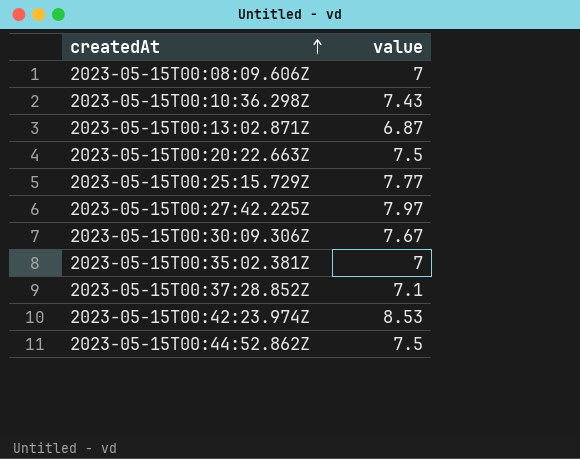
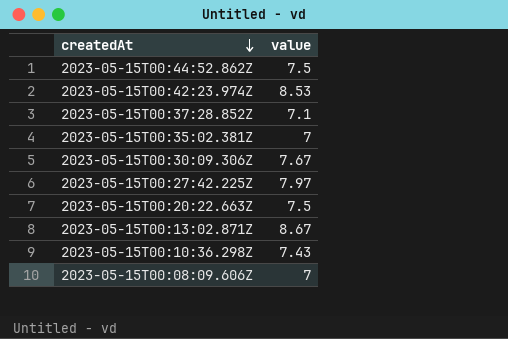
row order: createdAt ascending -> createdAt descending
row 2023-05-15T00:25:15.729Z: 7.77 -> none
2023-05-15T00:13:02.871Z | value: 6.87 -> 8.67

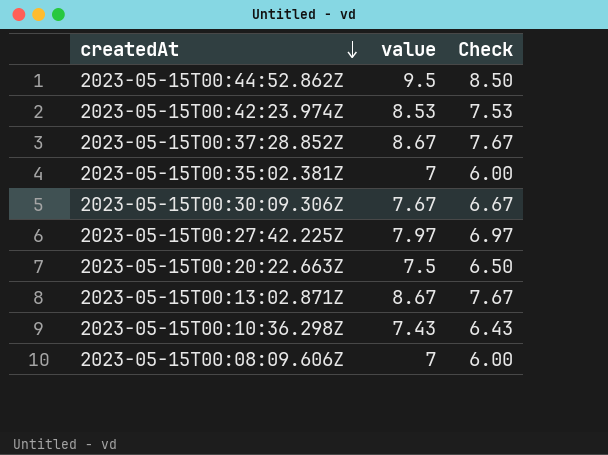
column Check | formula: none -> [value] - 1
2023-05-15T00:44:52.862Z | value: 7.5 -> 9.5
2023-05-15T00:37:28.852Z | value: 7.1 -> 8.67

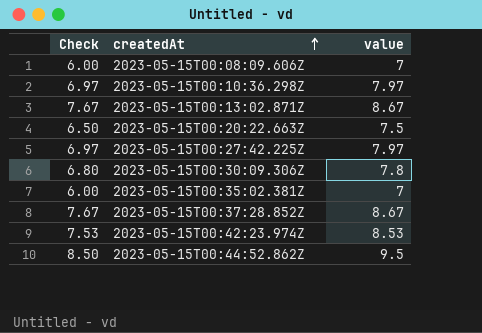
row order: createdAt descending -> createdAt ascending
column Check | position: 3 -> 1
2023-05-15T00:10:36.298Z | Check: 6.43 -> 6.97
2023-05-15T00:10:36.298Z | value: 7.43 -> 7.97
2023-05-15T00:30:09.306Z | Check: 6.67 -> 6.80
2023-05-15T00:30:09.306Z | value: 7.67 -> 7.8

